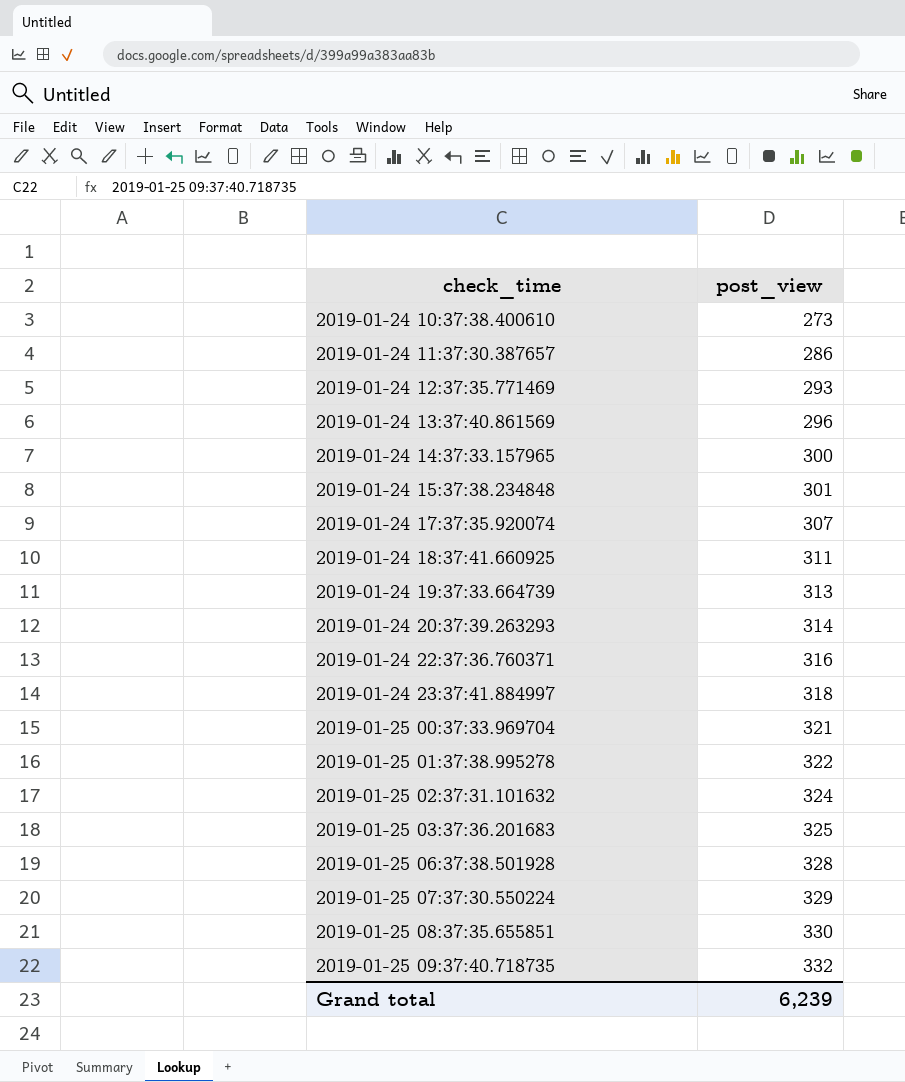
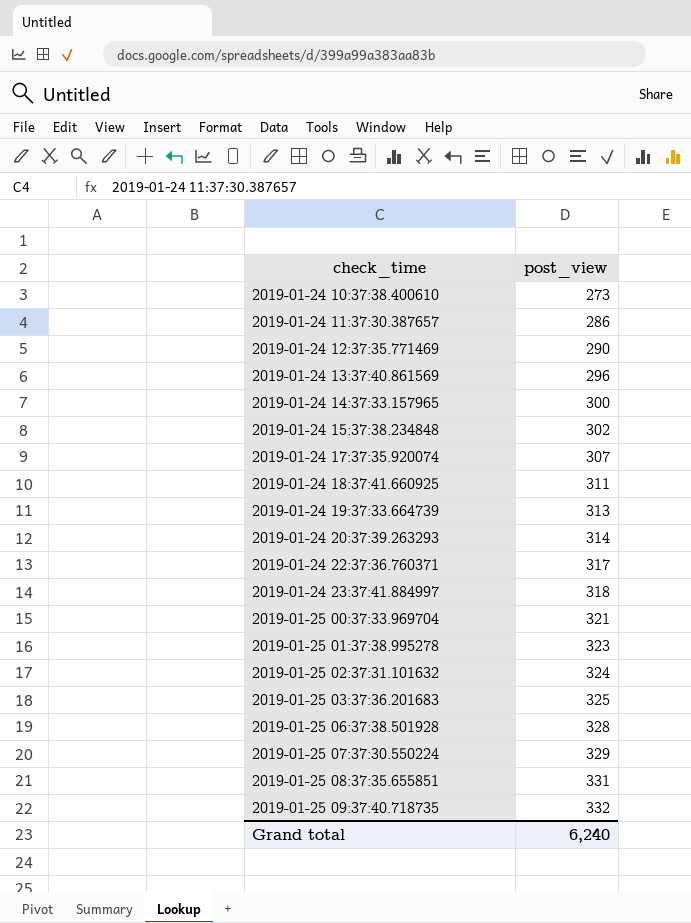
2019-01-24 12:37:35.771469 | post_view: 293 -> 290
2019-01-24 15:37:38.234848 | post_view: 301 -> 302
2019-01-24 22:37:36.760371 | post_view: 316 -> 317
2019-01-25 01:37:38.995278 | post_view: 322 -> 323
2019-01-25 08:37:35.655851 | post_view: 330 -> 331
Grand total | post_view: 6,239 -> 6,240

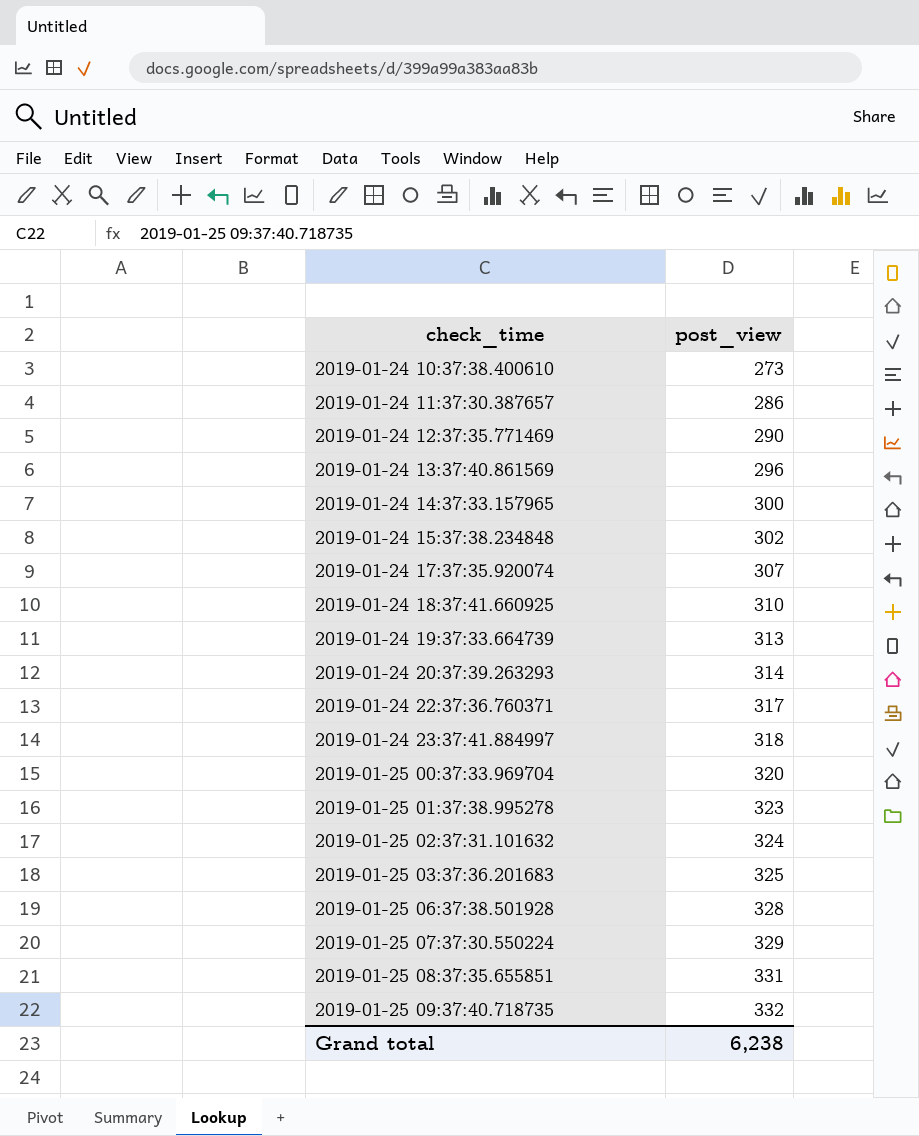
2019-01-24 18:37:41.660925 | post_view: 311 -> 310
2019-01-25 00:37:33.969704 | post_view: 321 -> 320
Grand total | post_view: 6,240 -> 6,238

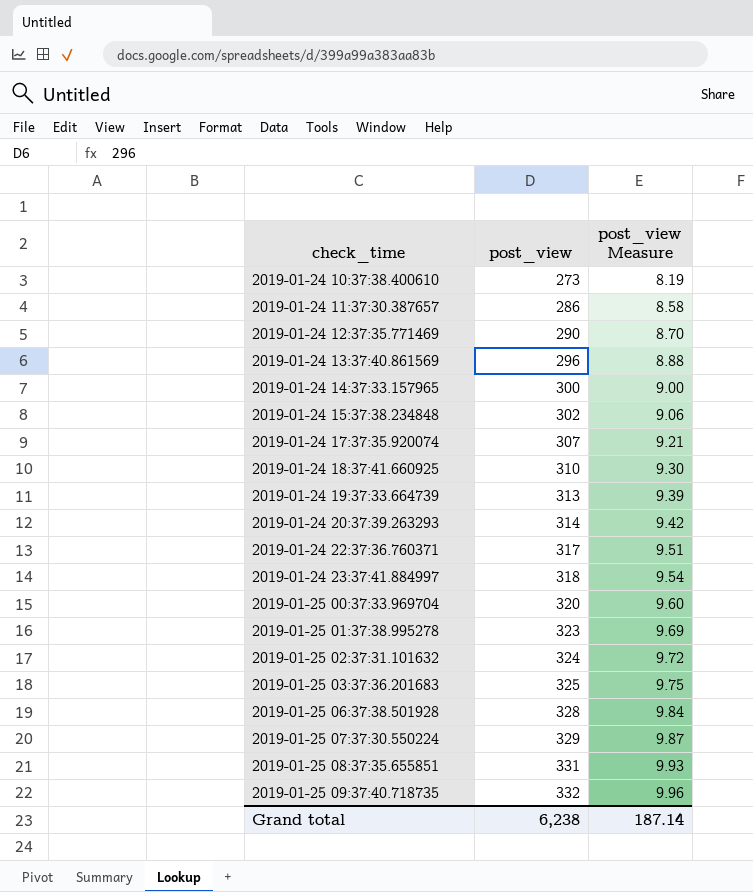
column post_view Measure | formula: none -> [post_view] * 0.03

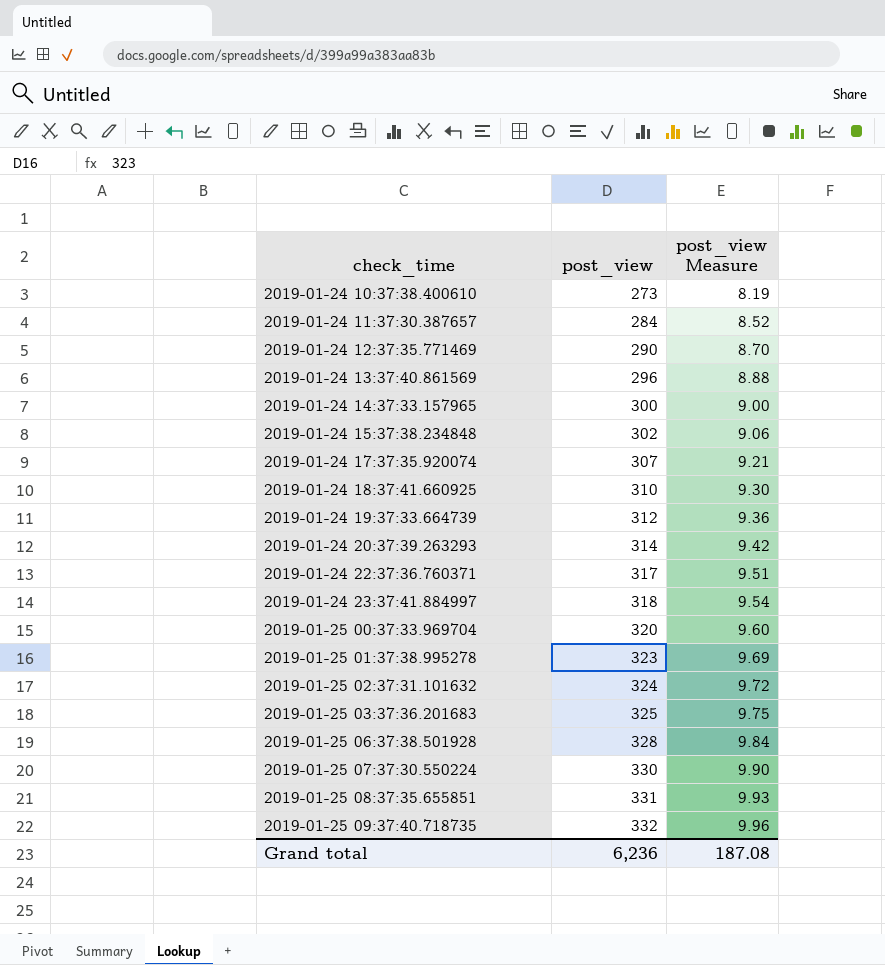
2019-01-24 11:37:30.387657 | post_view: 286 -> 284
2019-01-24 11:37:30.387657 | post_view Measure: 8.58 -> 8.52
2019-01-24 19:37:33.664739 | post_view: 313 -> 312
2019-01-24 19:37:33.664739 | post_view Measure: 9.39 -> 9.36
2019-01-25 07:37:30.550224 | post_view: 329 -> 330
2019-01-25 07:37:30.550224 | post_view Measure: 9.87 -> 9.90
Grand total | post_view: 6,238 -> 6,236
Grand total | post_view Measure: 187.14 -> 187.08

